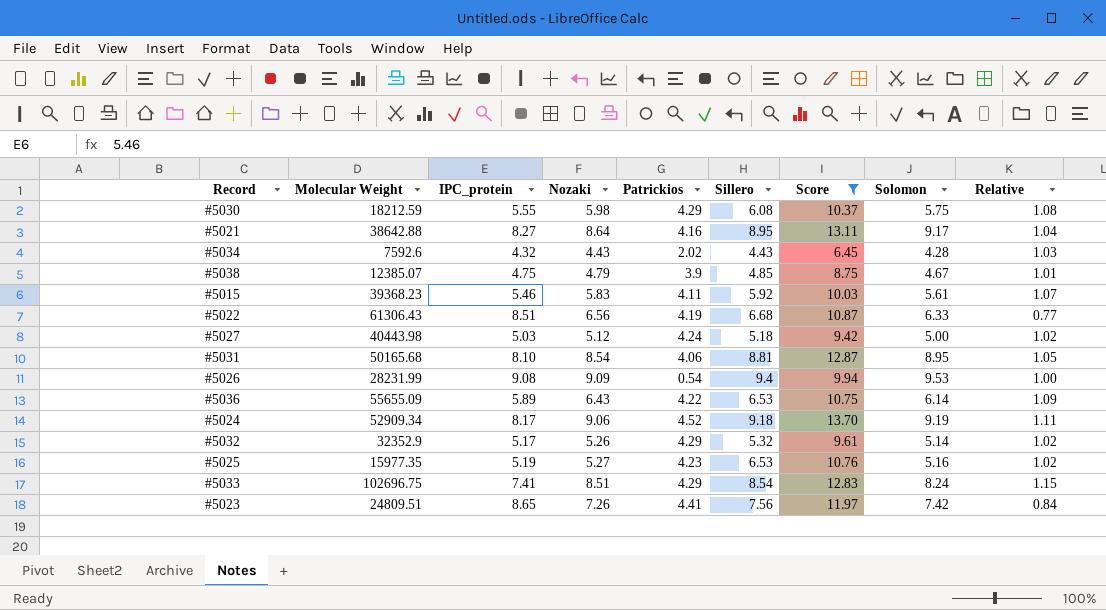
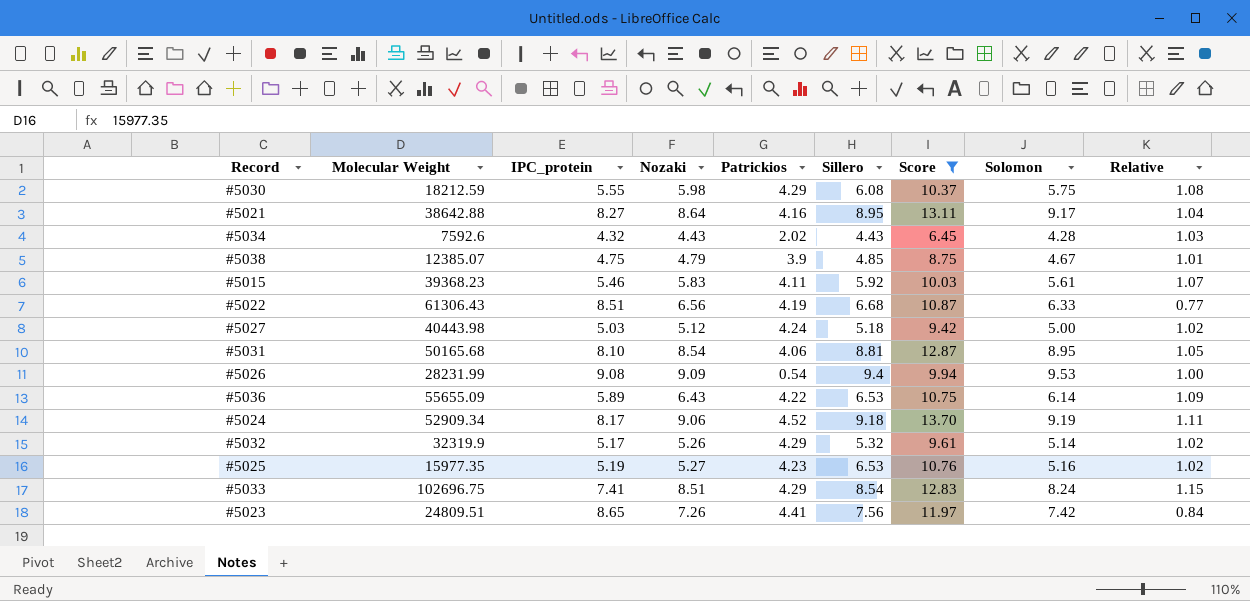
#5032 | Molecular Weight: 32352.9 -> 32319.9

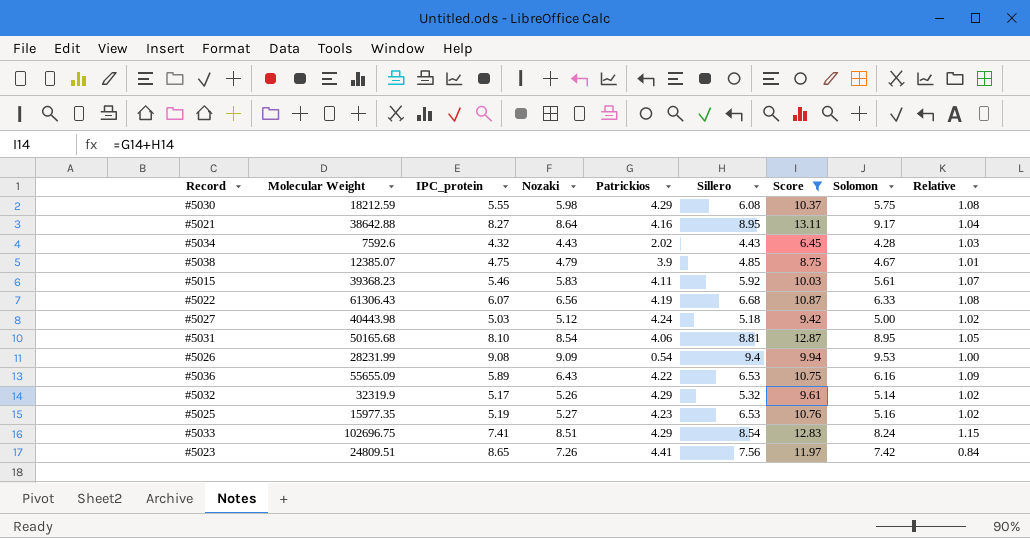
row #5024: 52909.34 | 8.17 | 9.06 | 4.52 | 9.18 | 13.70 | 9.19 | 1.11 -> none
#5022 | IPC_protein: 8.51 -> 6.07
#5022 | Relative: 0.77 -> 1.08
#5036 | Solomon: 6.14 -> 6.16

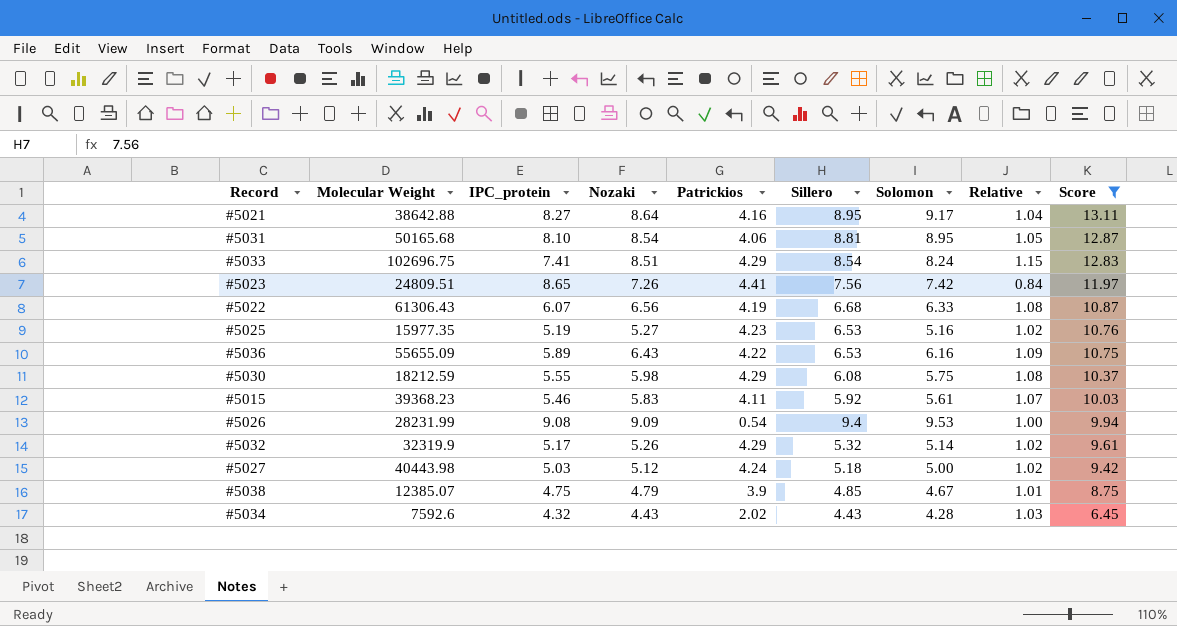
row order: none -> Score descending
column Score | position: 7 -> 9

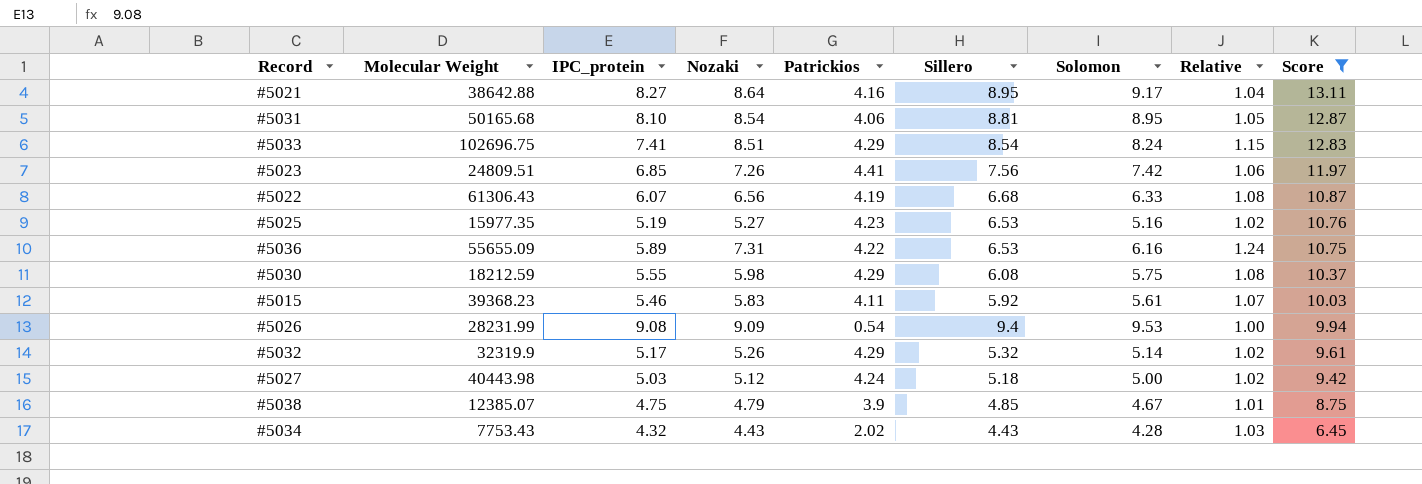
#5023 | IPC_protein: 8.65 -> 6.85
#5023 | Relative: 0.84 -> 1.06
#5036 | Nozaki: 6.43 -> 7.31
#5036 | Relative: 1.09 -> 1.24
#5034 | Molecular Weight: 7592.6 -> 7753.43

